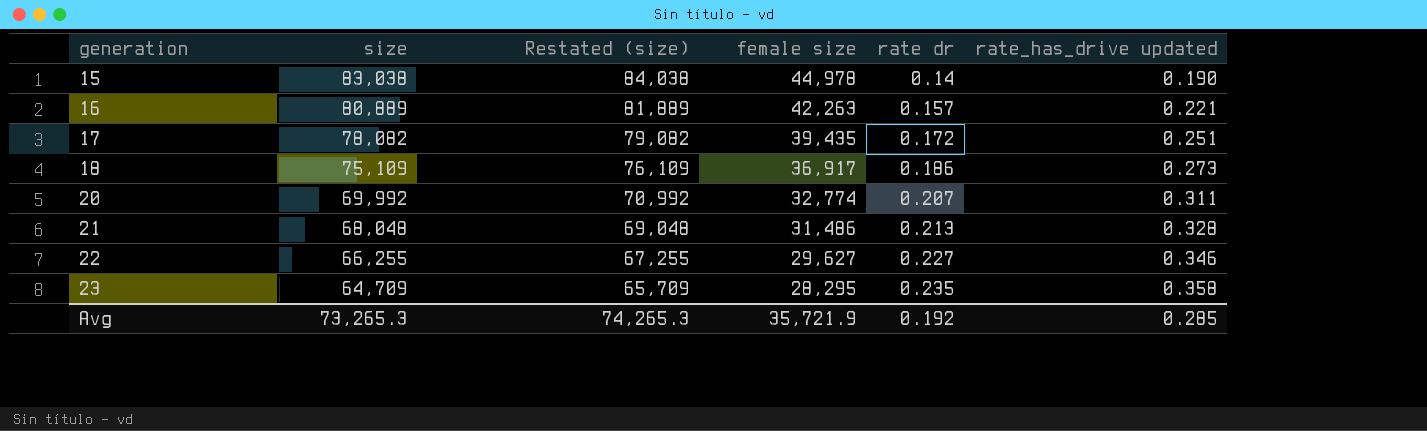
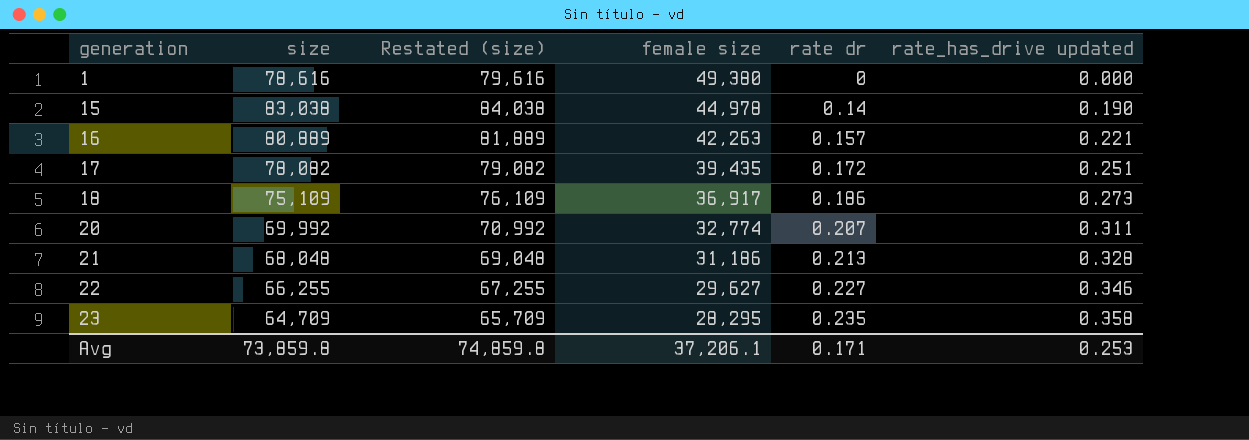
row 1: none -> 78,616 | 79,616 | 49,380 | 0 | 0.000
21 | female size: 31,486 -> 31,186
Avg | size: 73,265.3 -> 73,859.8
Avg | Restated (size): 74,265.3 -> 74,859.8
Avg | female size: 35,721.9 -> 37,206.1
Avg | rate dr: 0.192 -> 0.171
Avg | rate_has_drive updated: 0.285 -> 0.253

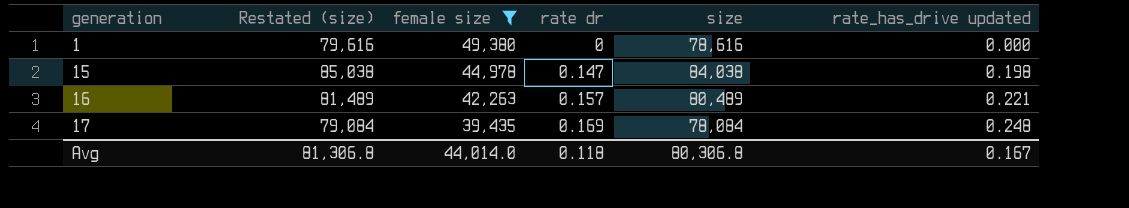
filter: none -> female size >= 39,435
column size | position: 2 -> 5
15 | Restated (size): 84,038 -> 85,038
15 | rate dr: 0.14 -> 0.147
15 | size: 83,038 -> 84,038
15 | rate_has_drive updated: 0.190 -> 0.198
16 | Restated (size): 81,889 -> 81,489
16 | size: 80,889 -> 80,489
17 | Restated (size): 79,082 -> 79,084
17 | rate dr: 0.172 -> 0.169
17 | size: 78,082 -> 78,084
17 | rate_has_drive updated: 0.251 -> 0.248
Avg | Restated (size): 74,859.8 -> 81,306.8
Avg | female size: 37,206.1 -> 44,014.0
Avg | rate dr: 0.171 -> 0.118
Avg | size: 73,859.8 -> 80,306.8
Avg | rate_has_drive updated: 0.253 -> 0.167

